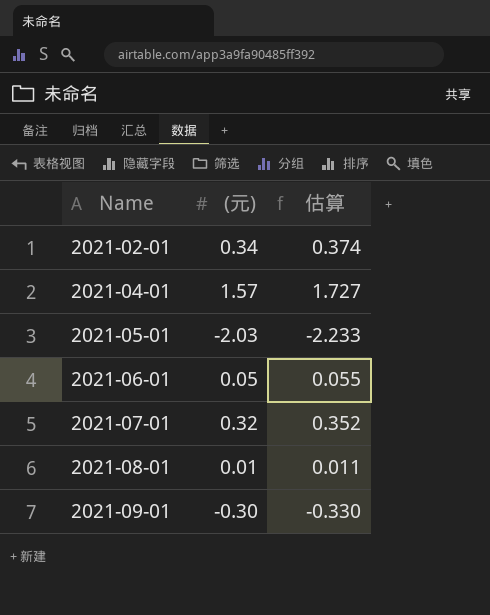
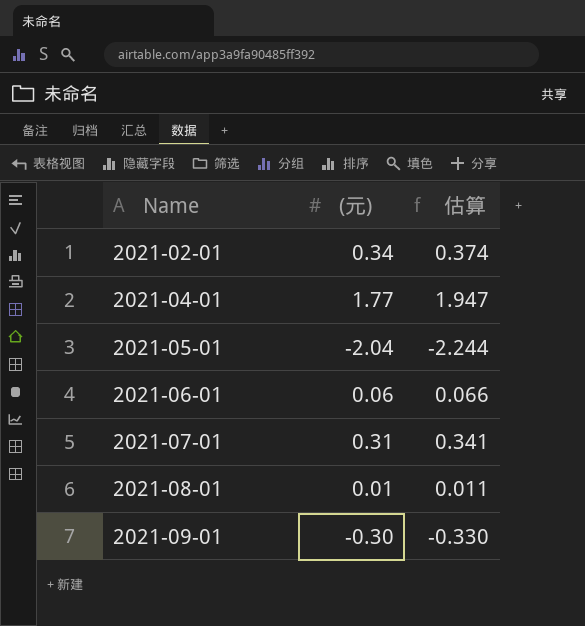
2021-04-01 | (元): 1.57 -> 1.77
2021-04-01 | 估算: 1.727 -> 1.947
2021-05-01 | (元): -2.03 -> -2.04
2021-05-01 | 估算: -2.233 -> -2.244
2021-06-01 | (元): 0.05 -> 0.06
2021-06-01 | 估算: 0.055 -> 0.066
2021-07-01 | (元): 0.32 -> 0.31
2021-07-01 | 估算: 0.352 -> 0.341

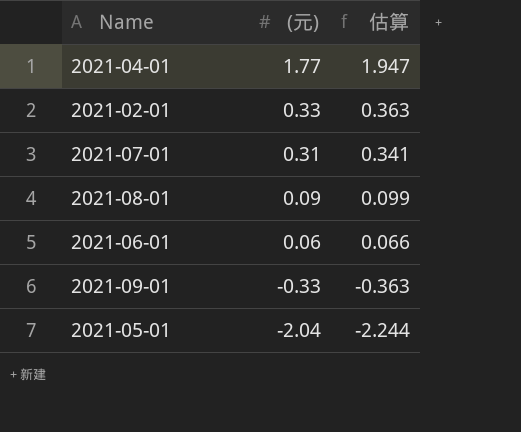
row order: Name ascending -> (元) descending
2021-02-01 | (元): 0.34 -> 0.33
2021-02-01 | 估算: 0.374 -> 0.363
2021-08-01 | (元): 0.01 -> 0.09
2021-08-01 | 估算: 0.011 -> 0.099
2021-09-01 | (元): -0.30 -> -0.33
2021-09-01 | 估算: -0.330 -> -0.363

